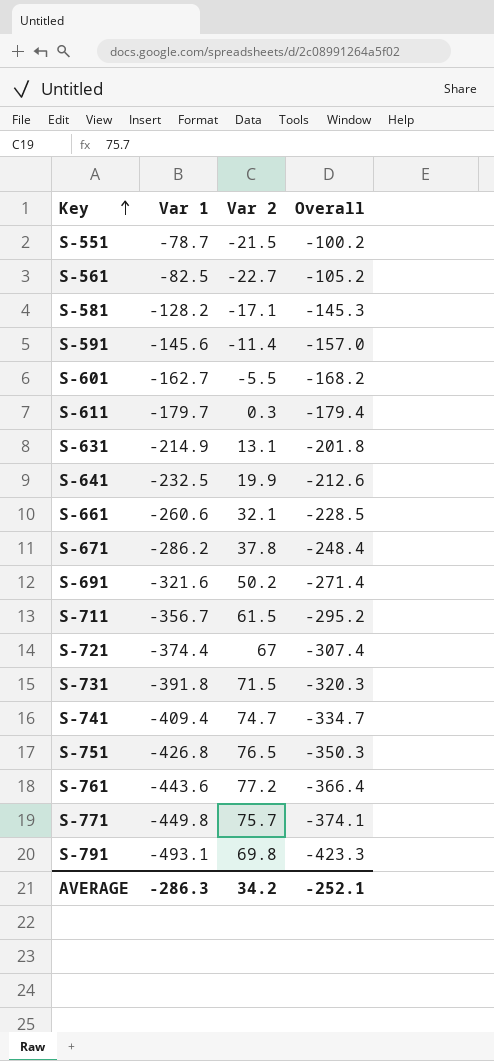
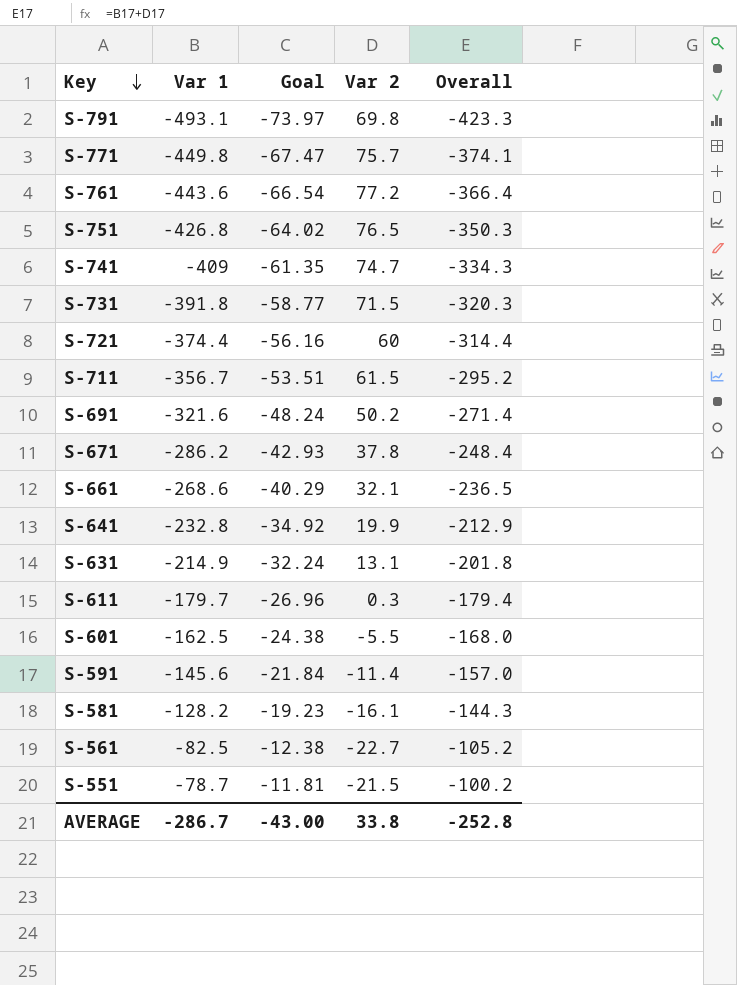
row order: Key ascending -> Key descending
column Goal | formula: none -> [Var 1] * 0.15
S-741 | Var 1: -409.4 -> -409
S-741 | Overall: -334.7 -> -334.3
S-721 | Var 2: 67 -> 60
S-721 | Overall: -307.4 -> -314.4
S-661 | Var 1: -260.6 -> -268.6
S-661 | Overall: -228.5 -> -236.5
S-641 | Var 1: -232.5 -> -232.8
S-641 | Overall: -212.6 -> -212.9
S-601 | Var 1: -162.7 -> -162.5
S-601 | Overall: -168.2 -> -168.0
S-581 | Var 2: -17.1 -> -16.1
S-581 | Overall: -145.3 -> -144.3
AVERAGE | Var 1: -286.3 -> -286.7
AVERAGE | Var 2: 34.2 -> 33.8
AVERAGE | Overall: -252.1 -> -252.8

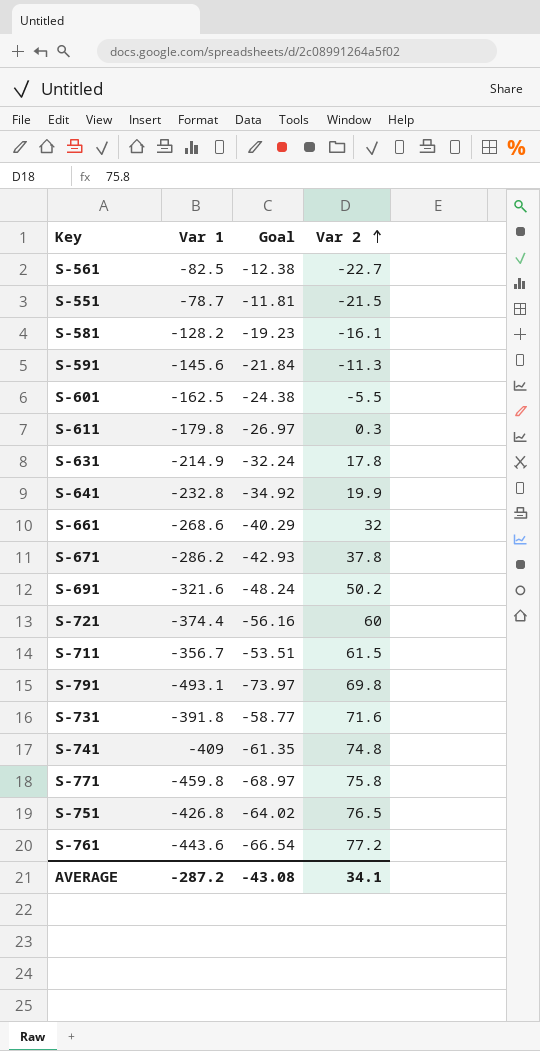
row order: Key descending -> Var 2 ascending
column Overall | formula: [Var 1] + [Var 2] -> none
S-591 | Var 2: -11.4 -> -11.3
S-611 | Var 1: -179.7 -> -179.8
S-611 | Goal: -26.96 -> -26.97
S-631 | Var 2: 13.1 -> 17.8
S-661 | Var 2: 32.1 -> 32
S-731 | Var 2: 71.5 -> 71.6
S-741 | Var 2: 74.7 -> 74.8
S-771 | Var 1: -449.8 -> -459.8
S-771 | Goal: -67.47 -> -68.97
S-771 | Var 2: 75.7 -> 75.8
AVERAGE | Var 1: -286.7 -> -287.2
AVERAGE | Goal: -43.00 -> -43.08
AVERAGE | Var 2: 33.8 -> 34.1

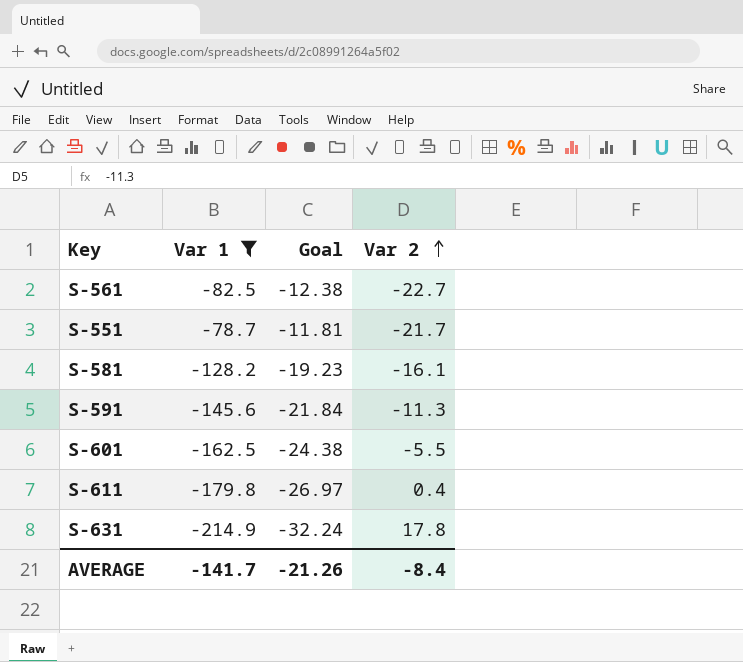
filter: none -> Var 1 >= -214.9
S-551 | Var 2: -21.5 -> -21.7
S-611 | Var 2: 0.3 -> 0.4
AVERAGE | Var 1: -287.2 -> -141.7
AVERAGE | Goal: -43.08 -> -21.26
AVERAGE | Var 2: 34.1 -> -8.4

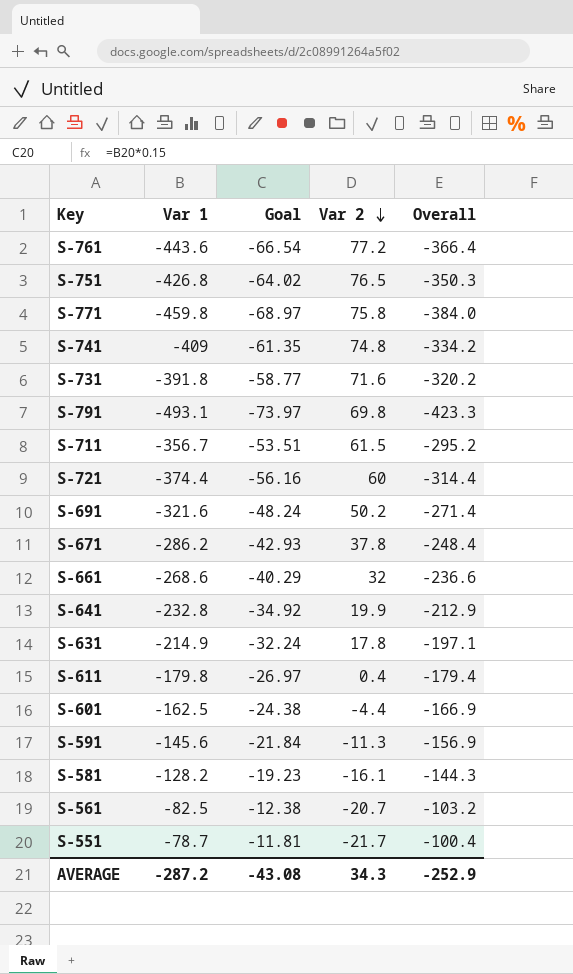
filter: Var 1 >= -214.9 -> none
row order: Var 2 ascending -> Var 2 descending
column Overall | formula: none -> [Var 1] + [Var 2]
S-601 | Var 2: -5.5 -> -4.4
S-561 | Var 2: -22.7 -> -20.7
AVERAGE | Var 1: -141.7 -> -287.2
AVERAGE | Goal: -21.26 -> -43.08
AVERAGE | Var 2: -8.4 -> 34.3

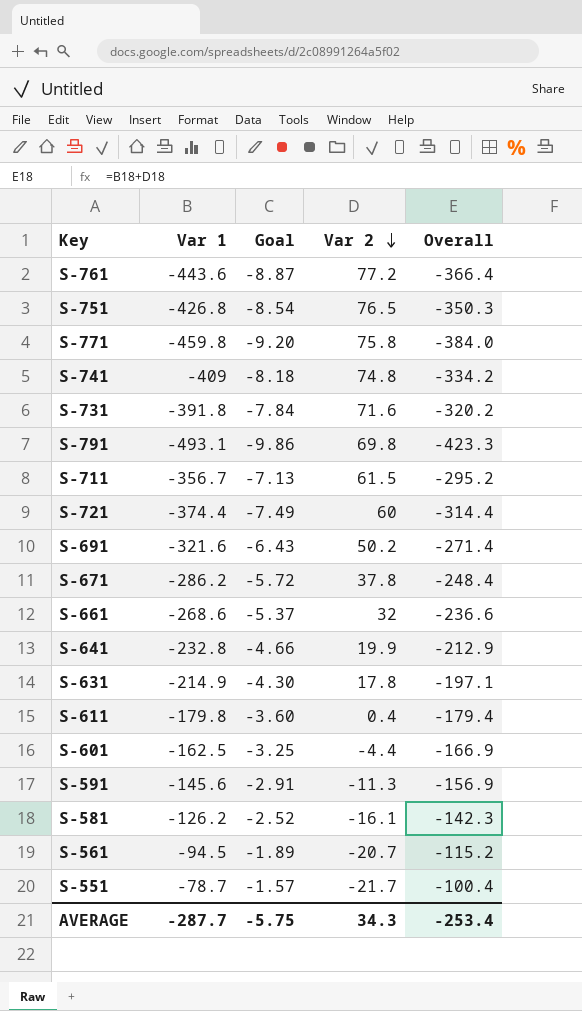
column Goal | formula: [Var 1] * 0.15 -> [Var 1] * 0.02
S-581 | Var 1: -128.2 -> -126.2
S-581 | Overall: -144.3 -> -142.3
S-561 | Var 1: -82.5 -> -94.5
S-561 | Overall: -103.2 -> -115.2
AVERAGE | Var 1: -287.2 -> -287.7
AVERAGE | Goal: -43.08 -> -5.75
AVERAGE | Overall: -252.9 -> -253.4

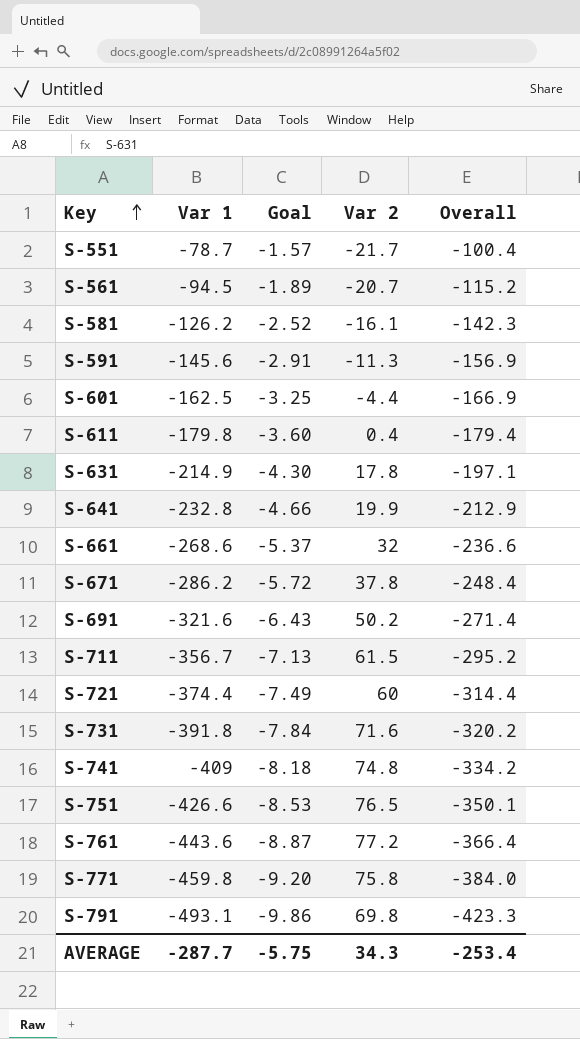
row order: Var 2 descending -> Key ascending
S-751 | Var 1: -426.8 -> -426.6
S-751 | Goal: -8.54 -> -8.53
S-751 | Overall: -350.3 -> -350.1

